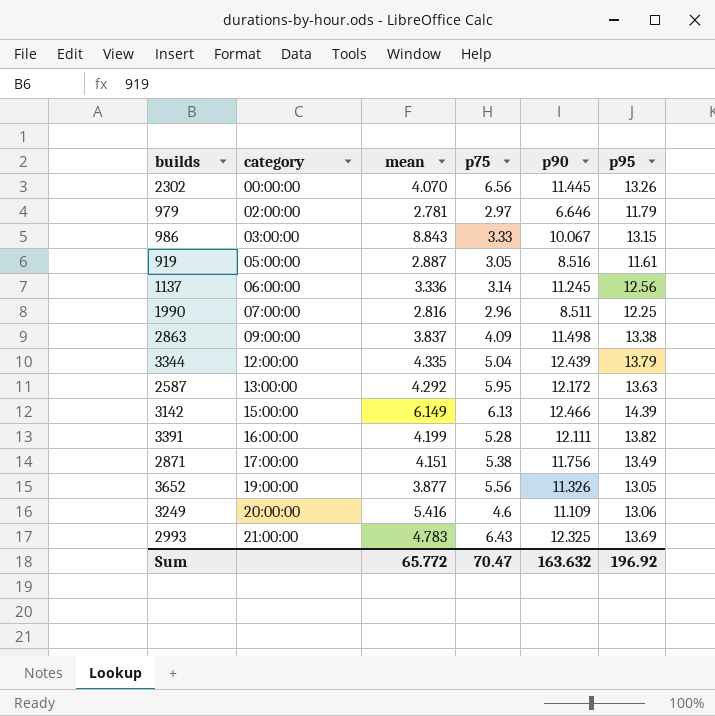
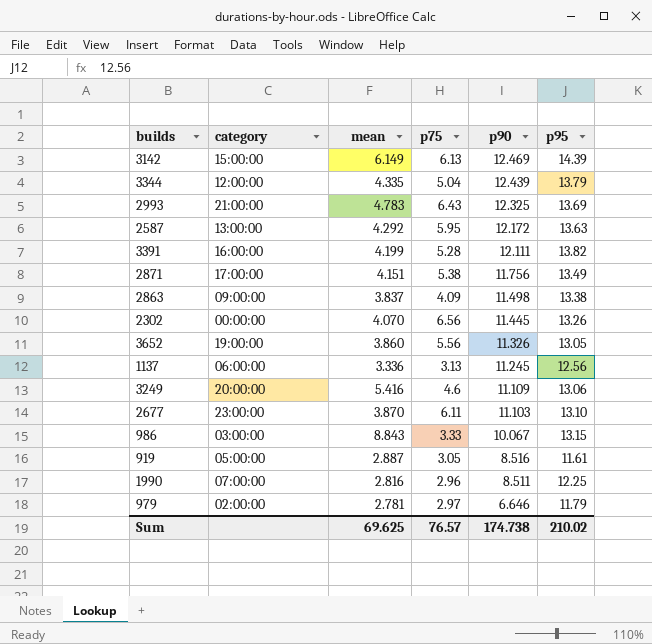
row order: category ascending -> p90 descending
3142 | p90: 12.466 -> 12.469
3652 | mean: 3.877 -> 3.860
1137 | p75: 3.14 -> 3.13
row 2677: none -> 23:00:00 | 3.870 | 6.11 | 11.103 | 13.10
Sum | mean: 65.772 -> 69.625
Sum | p75: 70.47 -> 76.57
Sum | p90: 163.632 -> 174.738
Sum | p95: 196.92 -> 210.02

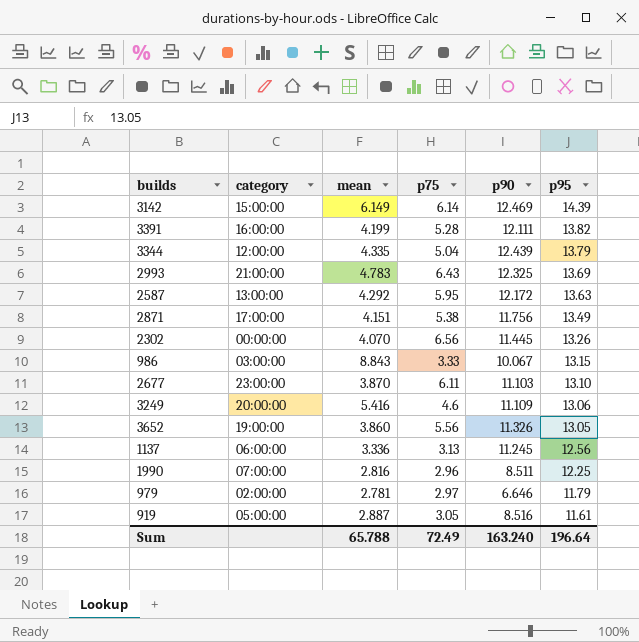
row order: p90 descending -> p95 descending
row 2863: 09:00:00 | 3.837 | 4.09 | 11.498 | 13.38 -> none
3142 | p75: 6.13 -> 6.14
Sum | mean: 69.625 -> 65.788
Sum | p75: 76.57 -> 72.49
Sum | p90: 174.738 -> 163.240
Sum | p95: 210.02 -> 196.64

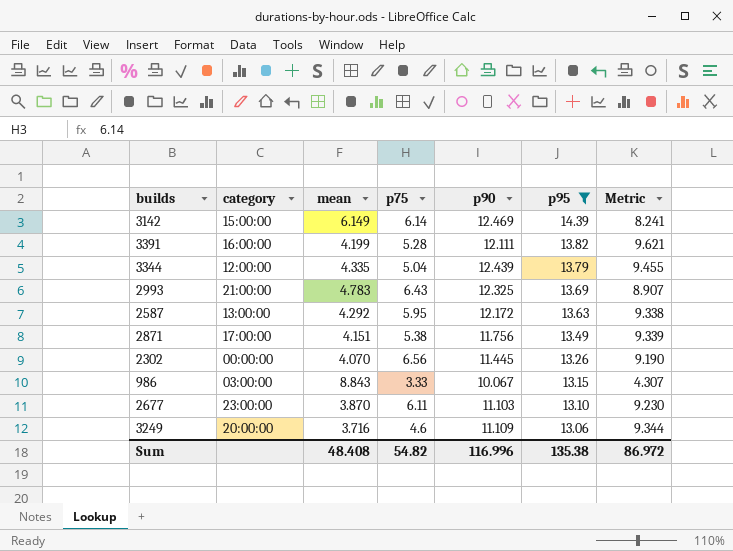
filter: none -> p95 >= 13.06
column Metric | formula: none -> [p95] - [mean]
3249 | mean: 5.416 -> 3.716
Sum | mean: 65.788 -> 48.408
Sum | p75: 72.49 -> 54.82
Sum | p90: 163.240 -> 116.996
Sum | p95: 196.64 -> 135.38

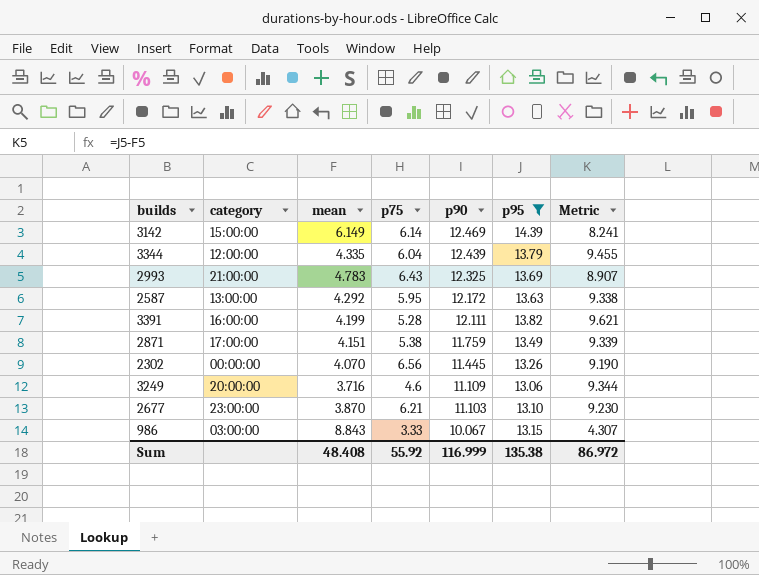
row order: p95 descending -> p90 descending
3344 | p75: 5.04 -> 6.04
2871 | p90: 11.756 -> 11.759
2677 | p75: 6.11 -> 6.21
Sum | p75: 54.82 -> 55.92
Sum | p90: 116.996 -> 116.999

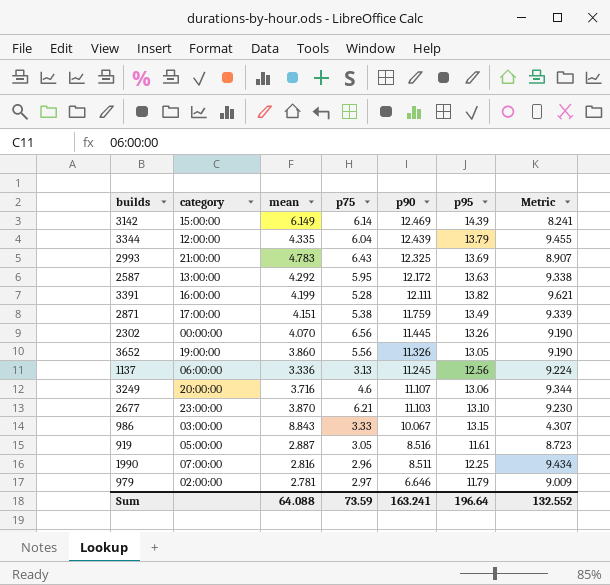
filter: p95 >= 13.06 -> none
3249 | p90: 11.109 -> 11.107
Sum | mean: 48.408 -> 64.088
Sum | p75: 55.92 -> 73.59
Sum | p90: 116.999 -> 163.241
Sum | p95: 135.38 -> 196.64
Sum | Metric: 86.972 -> 132.552

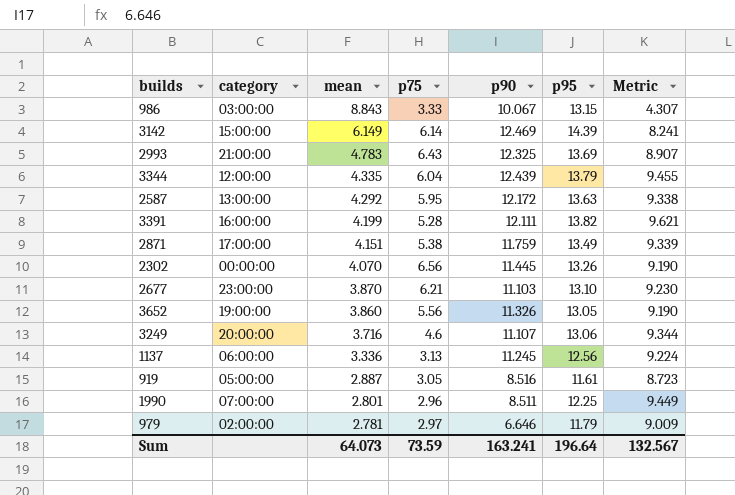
row order: p90 descending -> mean descending
1990 | mean: 2.816 -> 2.801
1990 | Metric: 9.434 -> 9.449
Sum | mean: 64.088 -> 64.073
Sum | Metric: 132.552 -> 132.567

